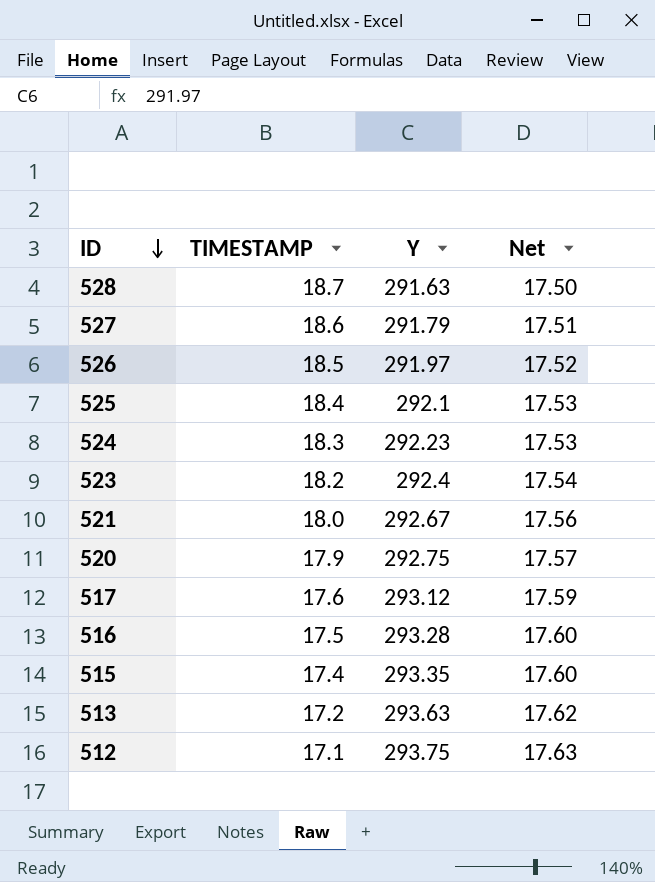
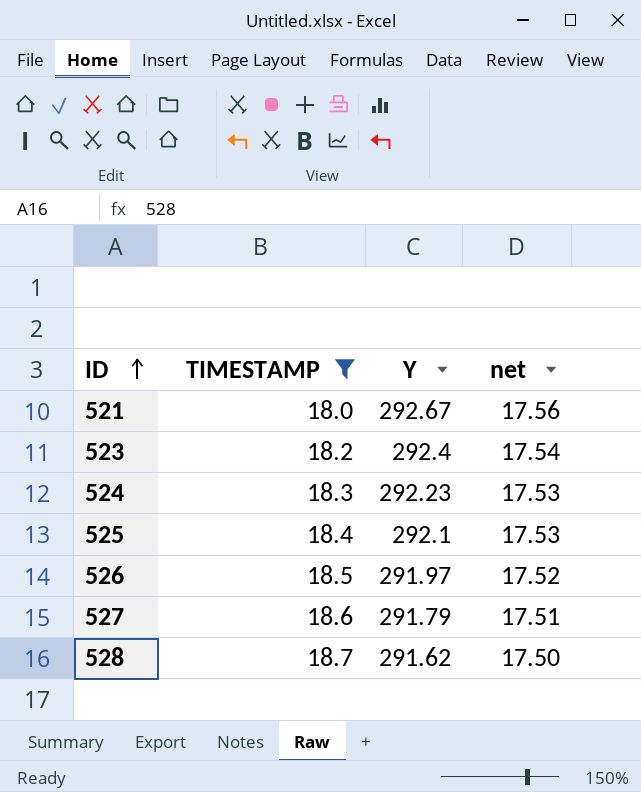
filter: none -> TIMESTAMP >= 18.0
row order: ID descending -> ID ascending
column name: Net -> net
528 | Y: 291.63 -> 291.62

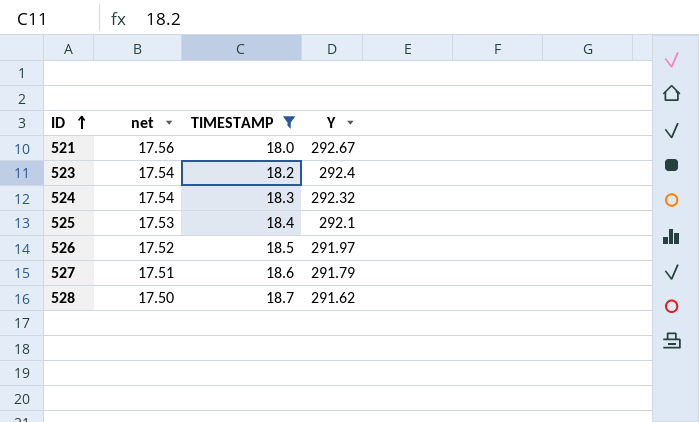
column net | position: 4 -> 2
524 | net: 17.53 -> 17.54
524 | Y: 292.23 -> 292.32

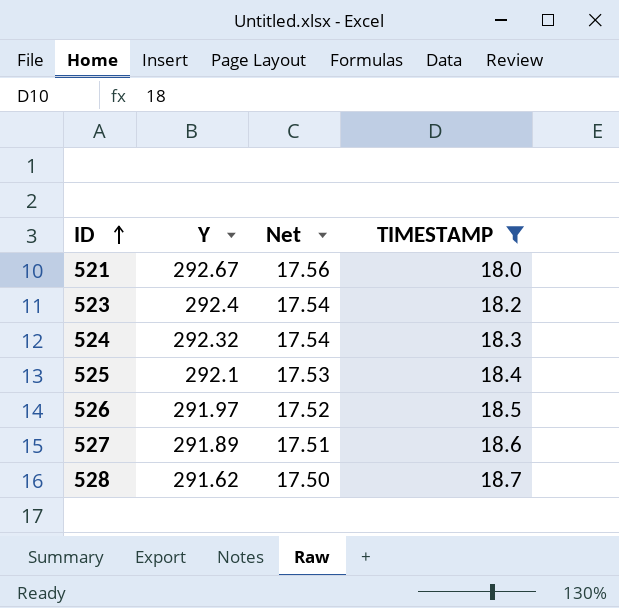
column Y | position: 4 -> 2
column name: net -> Net
527 | Y: 291.79 -> 291.89

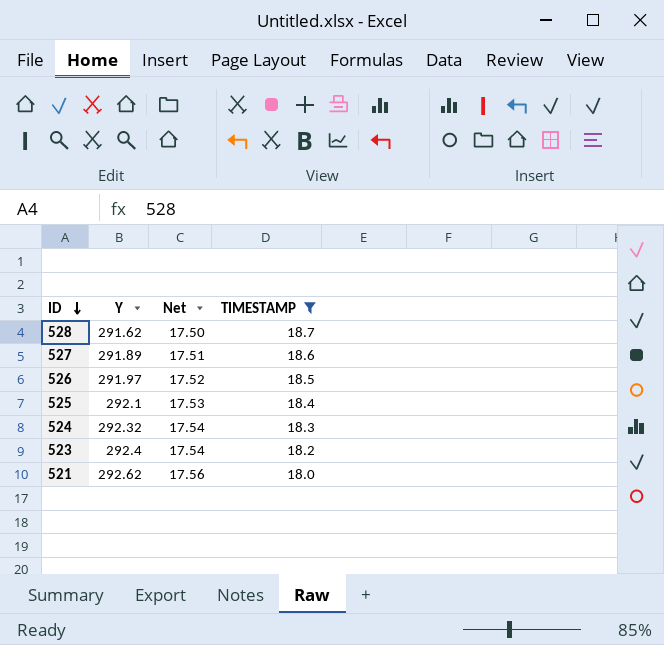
row order: ID ascending -> ID descending
521 | Y: 292.67 -> 292.62

